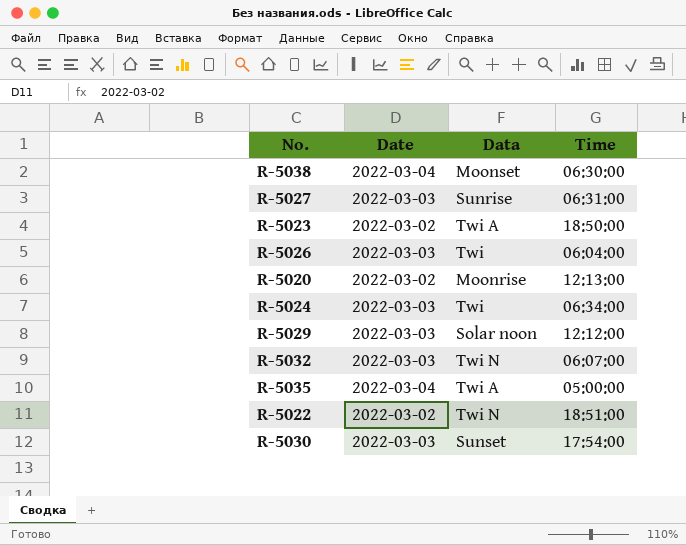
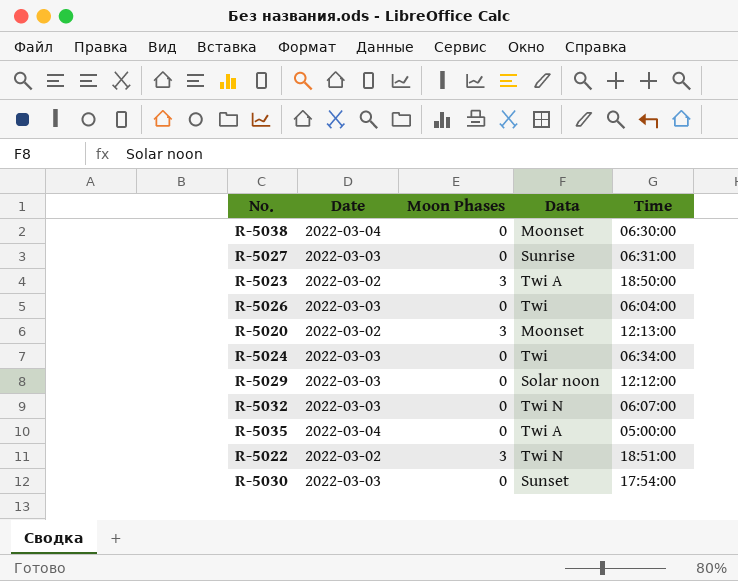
column Moon Phases | position: none -> 3
R-5020 | Data: Moonrise -> Moonset

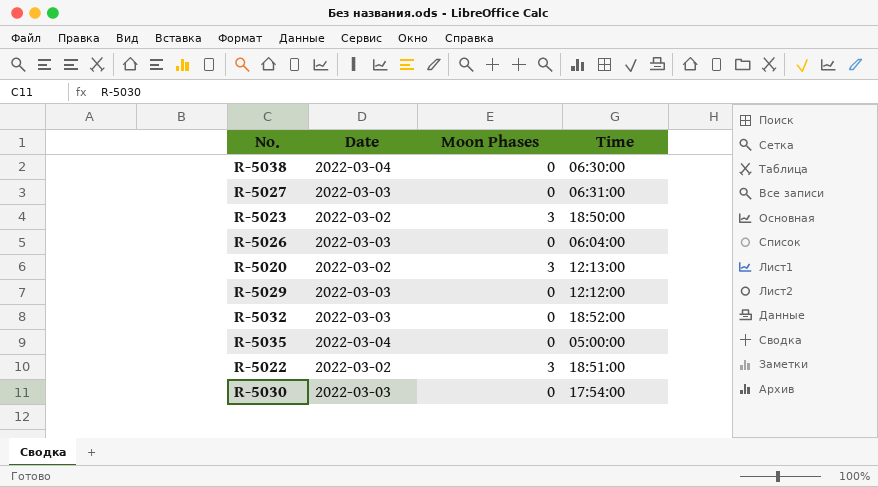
column Data | position: 4 -> none
row R-5024: 2022-03-03 | 0 | Twi | 06:34:00 -> none
R-5032 | Time: 06:07:00 -> 18:52:00

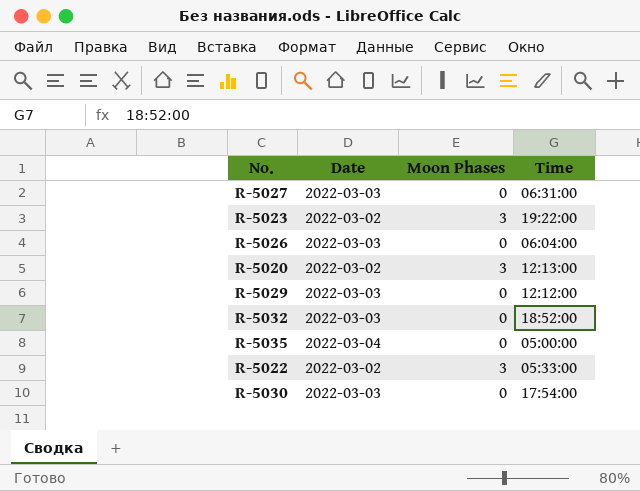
row R-5038: 2022-03-04 | 0 | 06:30:00 -> none
R-5023 | Time: 18:50:00 -> 19:22:00
R-5022 | Time: 18:51:00 -> 05:33:00

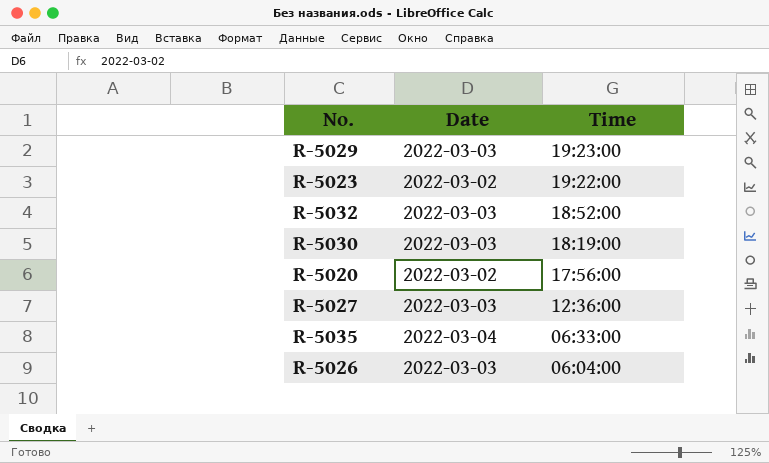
row order: none -> Time descending
column Moon Phases | position: 3 -> none
row R-5022: 2022-03-02 | 3 | 05:33:00 -> none
R-5029 | Time: 12:12:00 -> 19:23:00
R-5030 | Time: 17:54:00 -> 18:19:00
R-5020 | Time: 12:13:00 -> 17:56:00
R-5027 | Time: 06:31:00 -> 12:36:00
R-5035 | Time: 05:00:00 -> 06:33:00

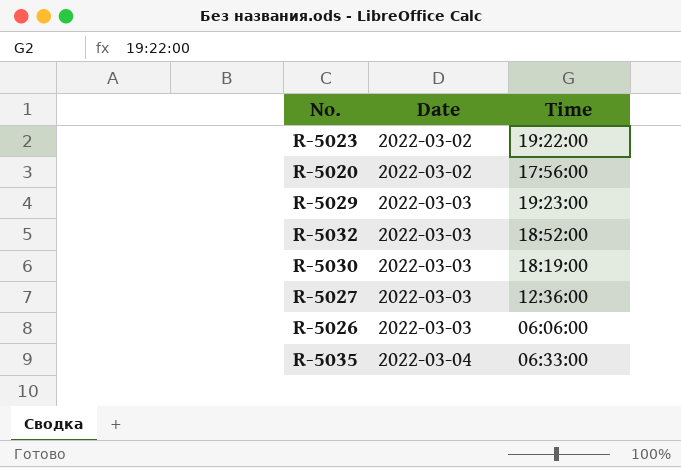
row order: Time descending -> Date ascending
R-5026 | Time: 06:04:00 -> 06:06:00

